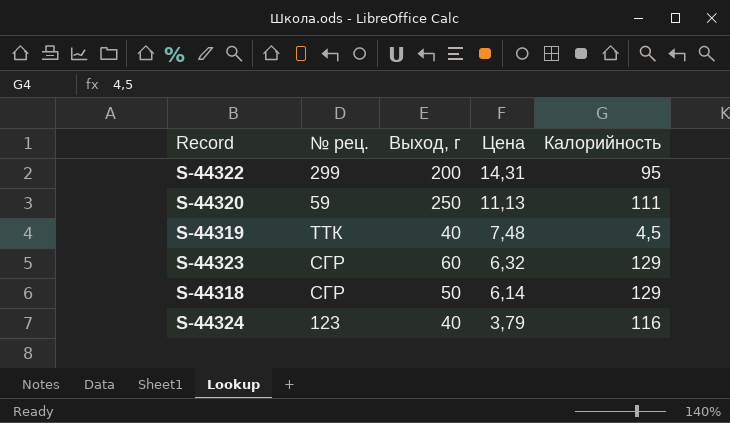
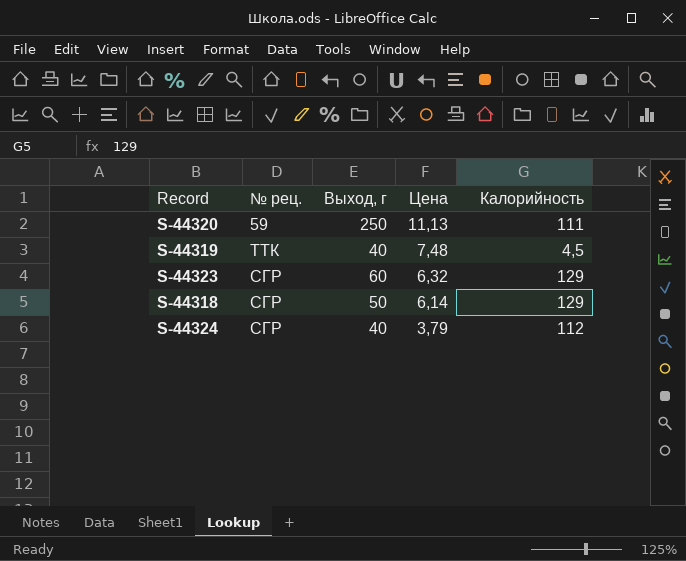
row S-44322: 299 | 200 | 14,31 | 95 -> none
S-44324 | № рец.: 123 -> СГР
S-44324 | Калорийность: 116 -> 112

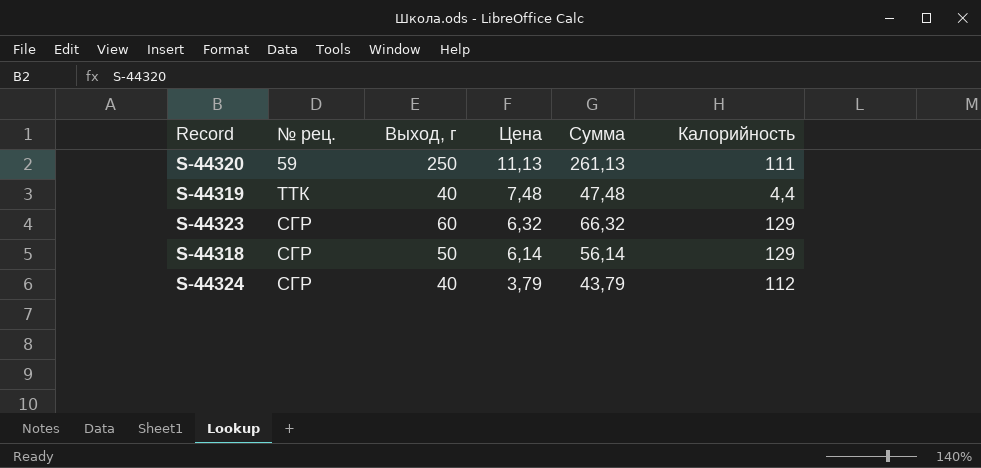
column Сумма | formula: none -> [Выход, г] + [Цена]
S-44319 | Калорийность: 4,5 -> 4,4

